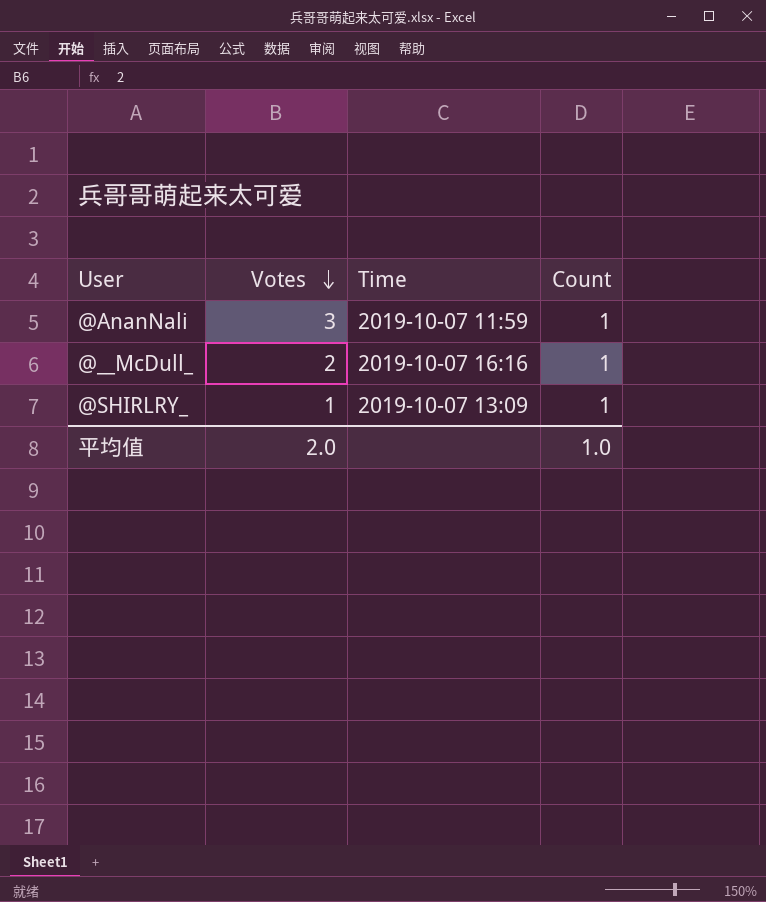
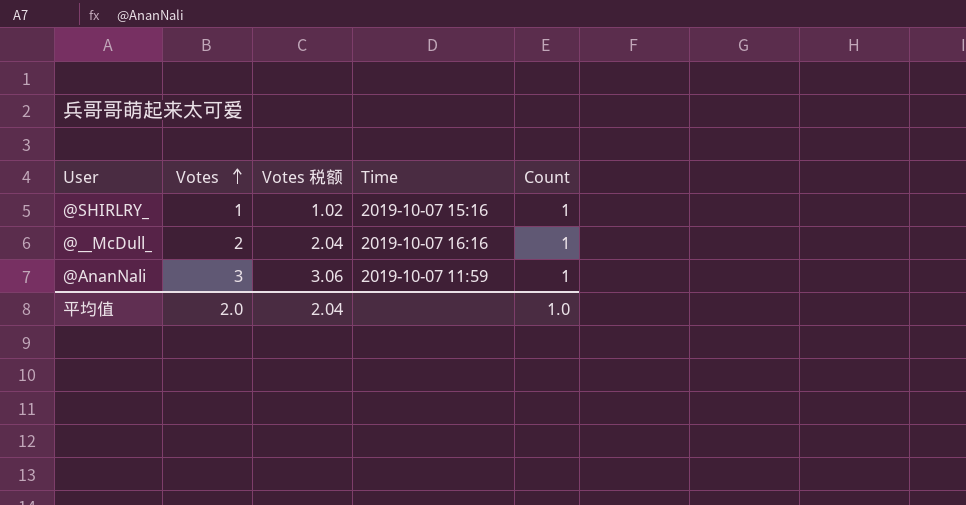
row order: Votes descending -> Votes ascending
column Votes 税额 | formula: none -> [Votes] * 1.02
@SHIRLRY_ | Time: 2019-10-07 13:09 -> 2019-10-07 15:16

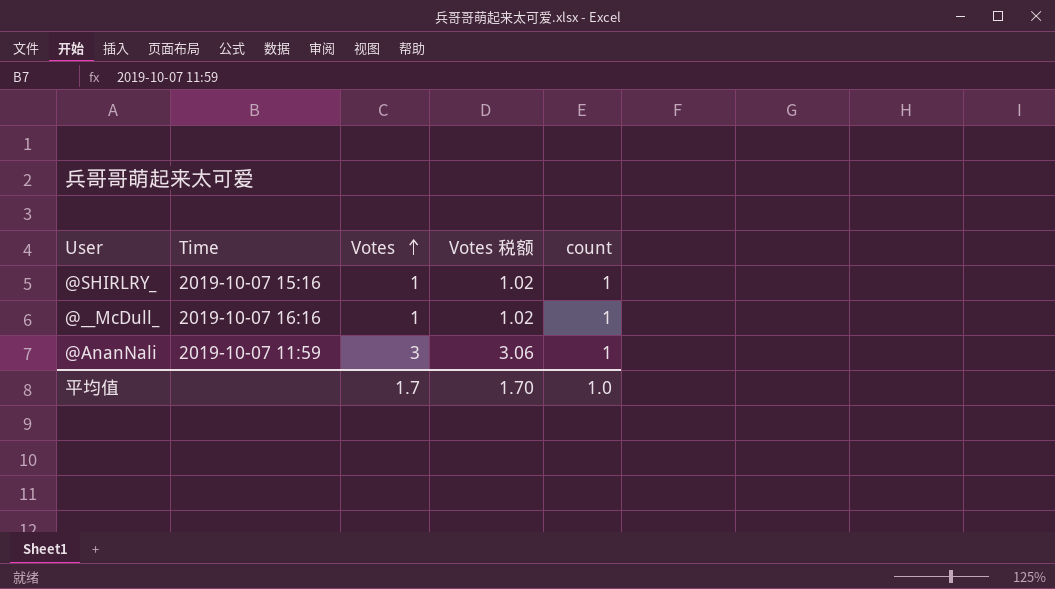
column Time | position: 4 -> 2
column name: Count -> count
@__McDull_ | Votes: 2 -> 1
@__McDull_ | Votes 税额: 2.04 -> 1.02
平均值 | Votes: 2.0 -> 1.7
平均值 | Votes 税额: 2.04 -> 1.70

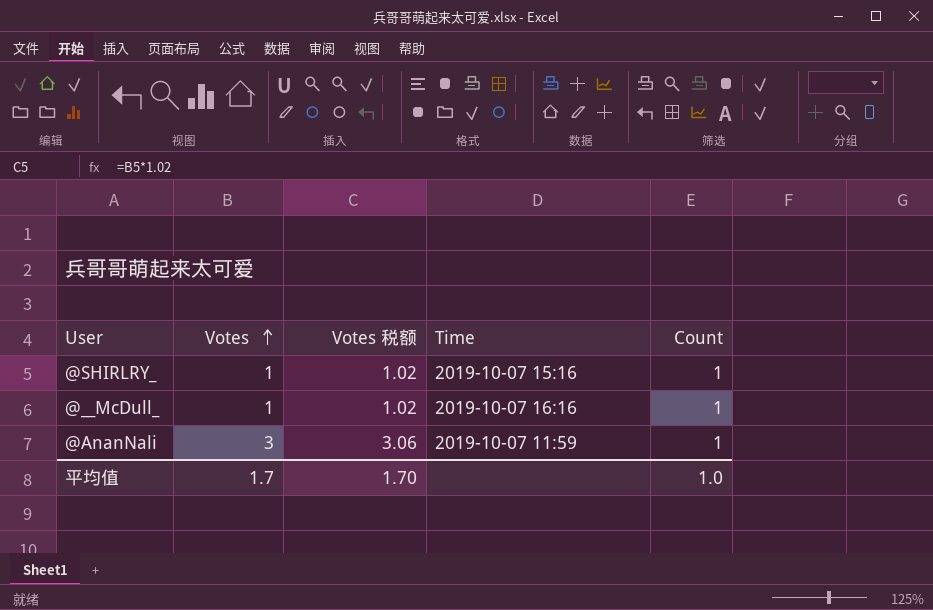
column Time | position: 2 -> 4
column name: count -> Count

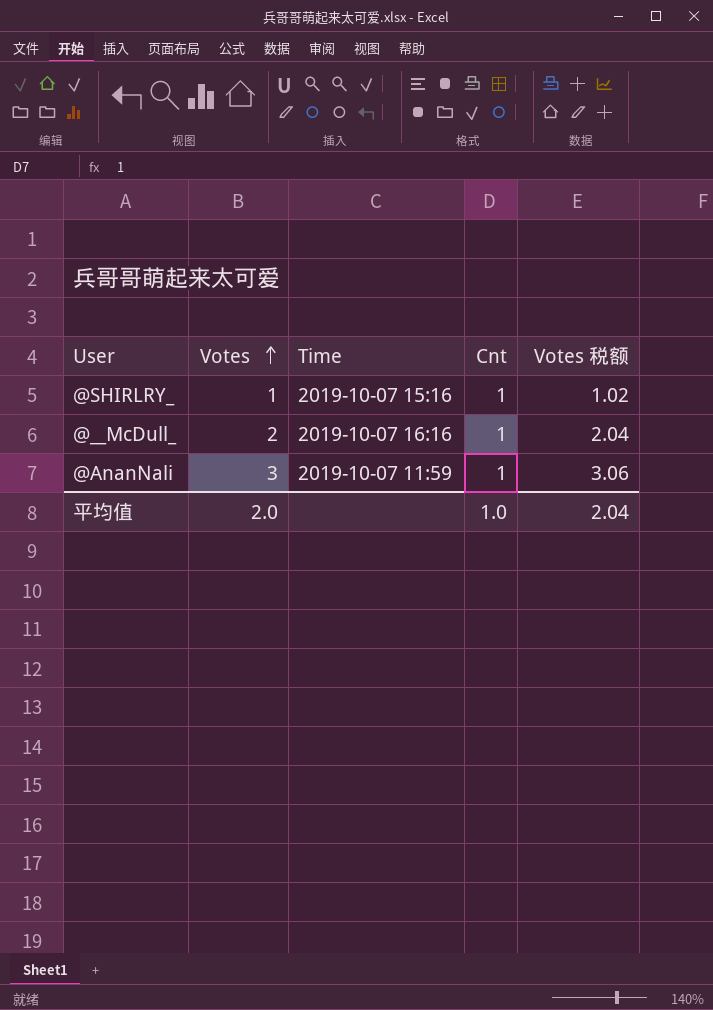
column name: Count -> Cnt
column Votes 税额 | position: 3 -> 5
@__McDull_ | Votes: 1 -> 2
@__McDull_ | Votes 税额: 1.02 -> 2.04
平均值 | Votes: 1.7 -> 2.0
平均值 | Votes 税额: 1.70 -> 2.04

